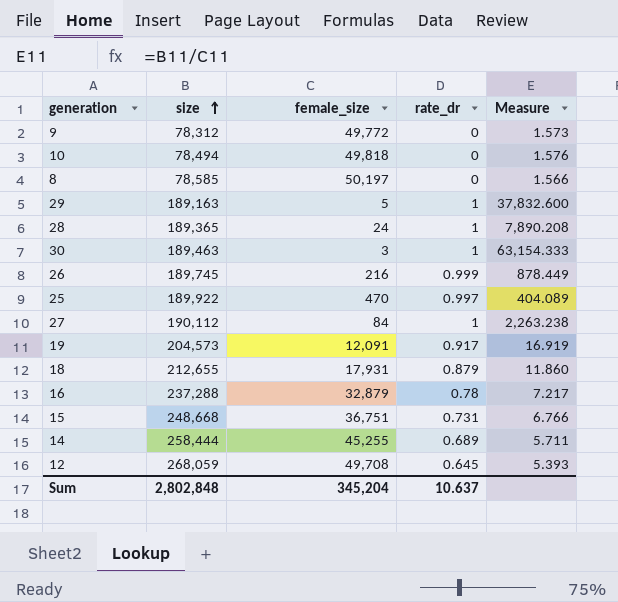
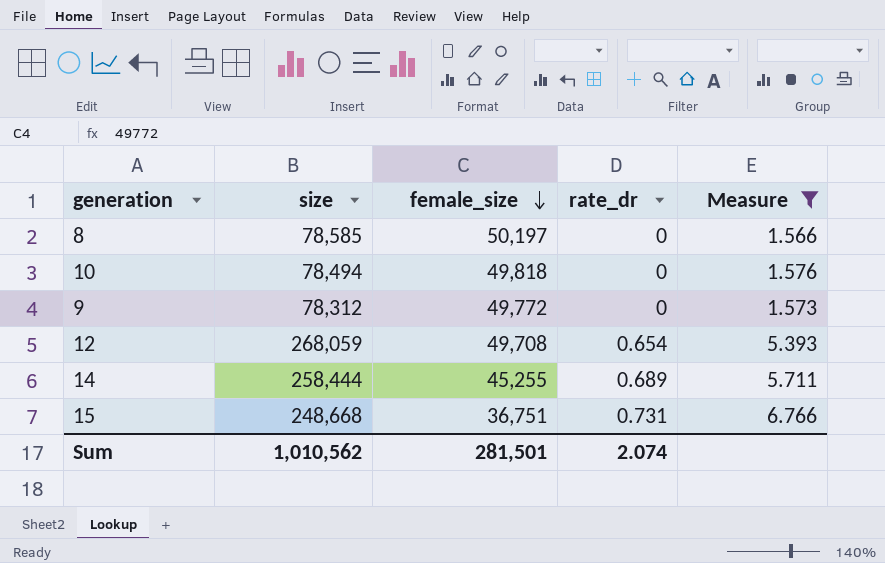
filter: none -> Measure <= 6.766
row order: size ascending -> female_size descending
12 | rate_dr: 0.645 -> 0.654
Sum | size: 2,802,848 -> 1,010,562
Sum | female_size: 345,204 -> 281,501
Sum | rate_dr: 10.637 -> 2.074

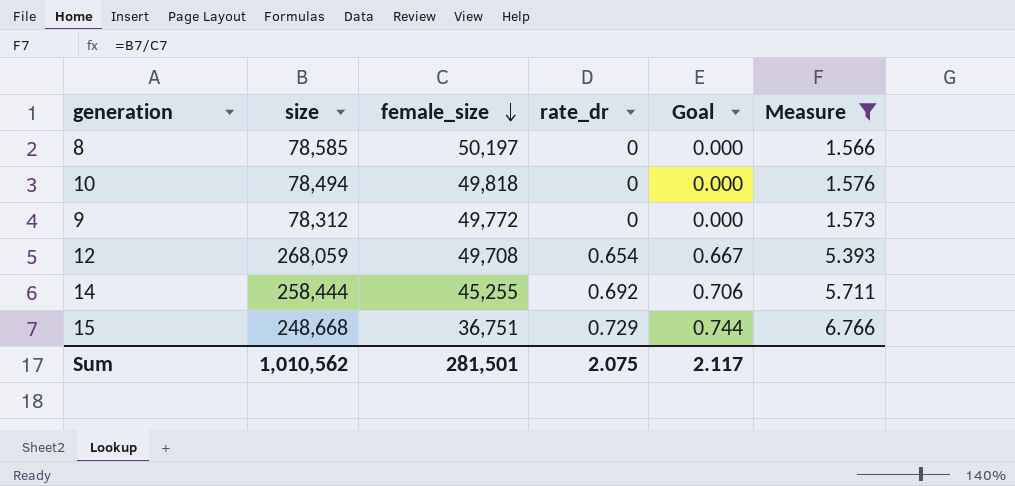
column Goal | formula: none -> [rate_dr] * 1.02
14 | rate_dr: 0.689 -> 0.692
15 | rate_dr: 0.731 -> 0.729
Sum | rate_dr: 2.074 -> 2.075

